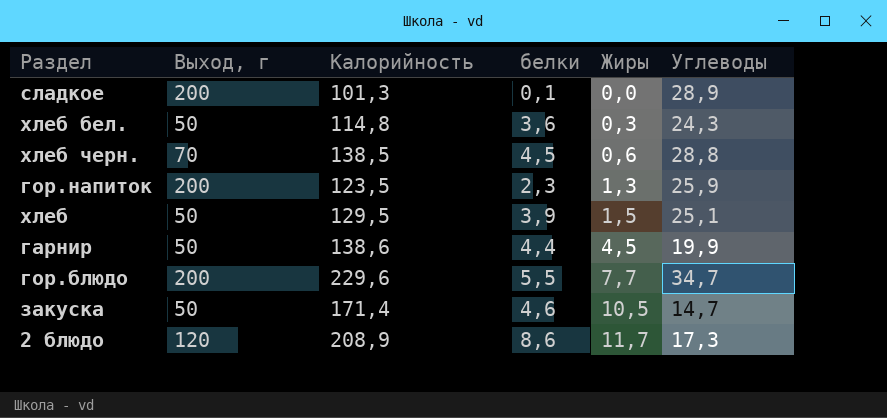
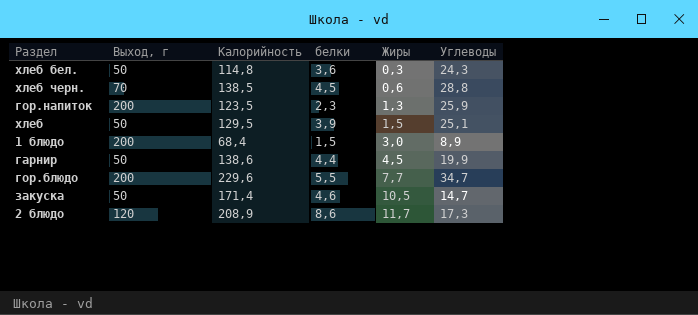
row сладкое: 200 | 101,3 | 0,1 | 0,0 | 28,9 -> none
row 1 блюдо: none -> 200 | 68,4 | 1,5 | 3,0 | 8,9

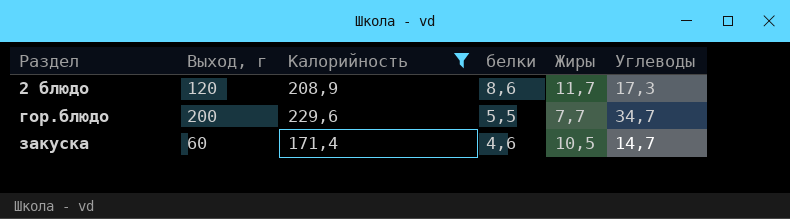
filter: none -> Калорийность >= 171,4
row order: Жиры ascending -> Раздел ascending
закуска | Выход, г: 50 -> 60

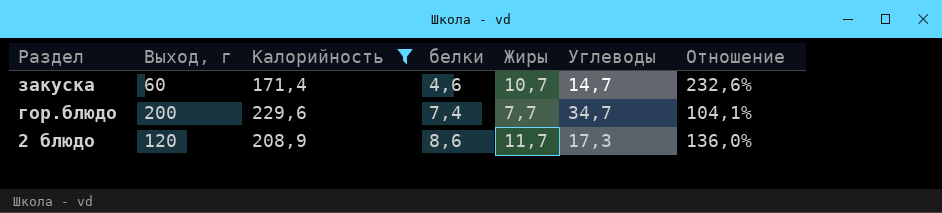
row order: Раздел ascending -> Раздел descending
column Отношение | formula: none -> [Жиры] / [белки]
закуска | Жиры: 10,5 -> 10,7
гор.блюдо | белки: 5,5 -> 7,4

